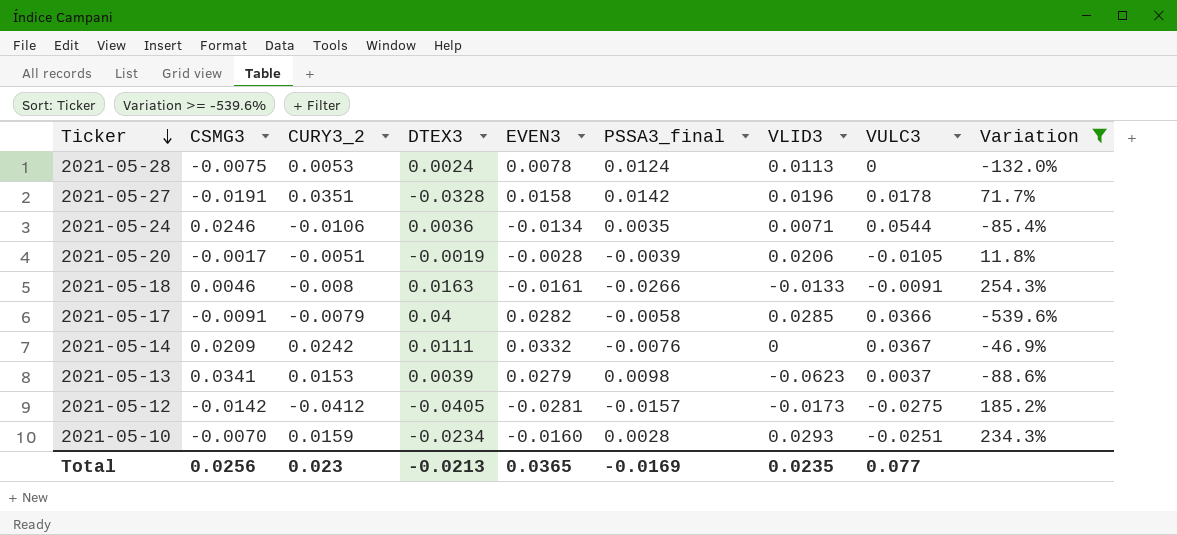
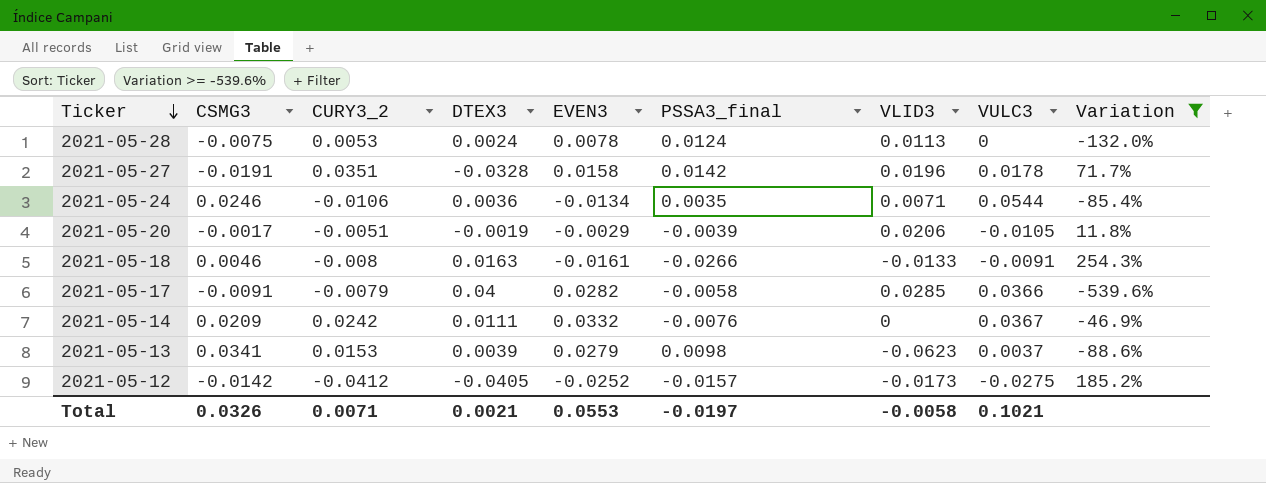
row 2021-05-10: -0.0070 | 0.0159 | -0.0234 | -0.0160 | 0.0028 | 0.0293 | -0.0251 | 234.3% -> none
2021-05-20 | EVEN3: -0.0028 -> -0.0029
2021-05-12 | EVEN3: -0.0281 -> -0.0252
Total | CSMG3: 0.0256 -> 0.0326
Total | CURY3_2: 0.023 -> 0.0071
Total | DTEX3: -0.0213 -> 0.0021
Total | EVEN3: 0.0365 -> 0.0553
Total | PSSA3_final: -0.0169 -> -0.0197
Total | VLID3: 0.0235 -> -0.0058
Total | VULC3: 0.077 -> 0.1021

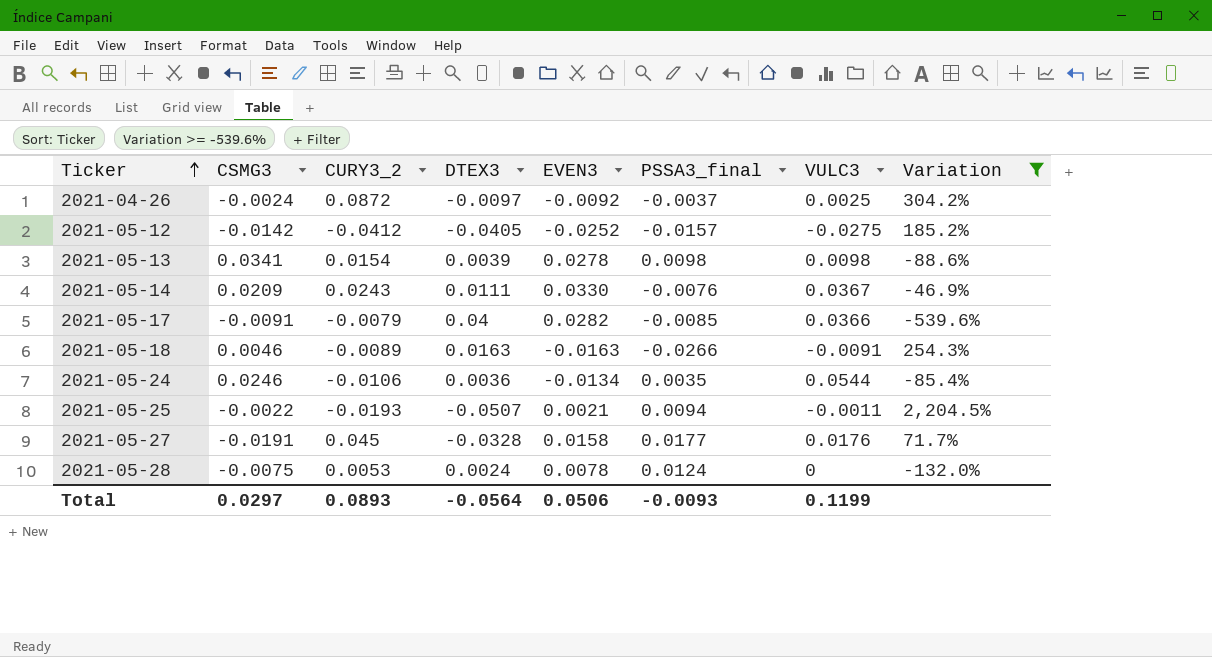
row order: Ticker descending -> Ticker ascending
column VLID3 | position: 7 -> none
row 2021-05-20: -0.0017 | -0.0051 | -0.0019 | -0.0029 | -0.0039 | 0.0206 | -0.0105 | 11.8% -> none
row 2021-04-26: none -> -0.0024 | 0.0872 | -0.0097 | -0.0092 | -0.0037 | 0.0025 | 304.2%
2021-05-13 | CURY3_2: 0.0153 -> 0.0154
2021-05-13 | EVEN3: 0.0279 -> 0.0278
2021-05-13 | VULC3: 0.0037 -> 0.0098
2021-05-14 | CURY3_2: 0.0242 -> 0.0243
2021-05-14 | EVEN3: 0.0332 -> 0.0330
2021-05-17 | PSSA3_final: -0.0058 -> -0.0085
2021-05-18 | CURY3_2: -0.008 -> -0.0089
2021-05-18 | EVEN3: -0.0161 -> -0.0163
row 2021-05-25: none -> -0.0022 | -0.0193 | -0.0507 | 0.0021 | 0.0094 | -0.0011 | 2,204.5%
2021-05-27 | CURY3_2: 0.0351 -> 0.045
2021-05-27 | PSSA3_final: 0.0142 -> 0.0177
2021-05-27 | VULC3: 0.0178 -> 0.0176
Total | CSMG3: 0.0326 -> 0.0297
Total | CURY3_2: 0.0071 -> 0.0893
Total | DTEX3: 0.0021 -> -0.0564
Total | EVEN3: 0.0553 -> 0.0506
Total | PSSA3_final: -0.0197 -> -0.0093
Total | VULC3: 0.1021 -> 0.1199

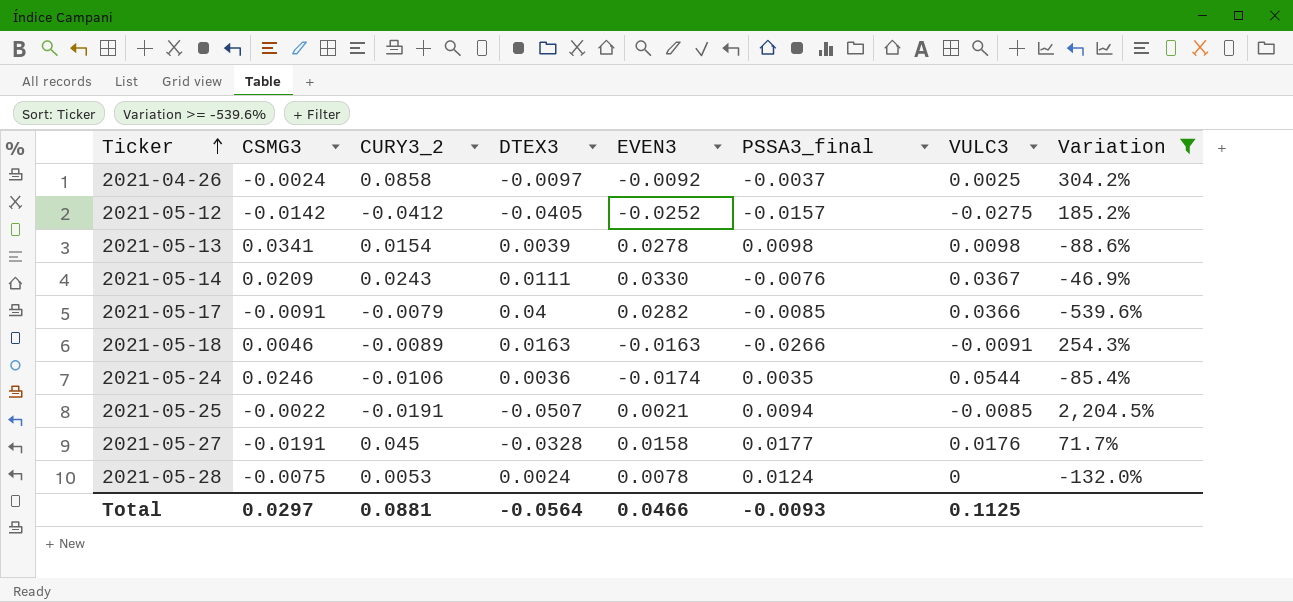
2021-04-26 | CURY3_2: 0.0872 -> 0.0858
2021-05-24 | EVEN3: -0.0134 -> -0.0174
2021-05-25 | CURY3_2: -0.0193 -> -0.0191
2021-05-25 | VULC3: -0.0011 -> -0.0085
Total | CURY3_2: 0.0893 -> 0.0881
Total | EVEN3: 0.0506 -> 0.0466
Total | VULC3: 0.1199 -> 0.1125

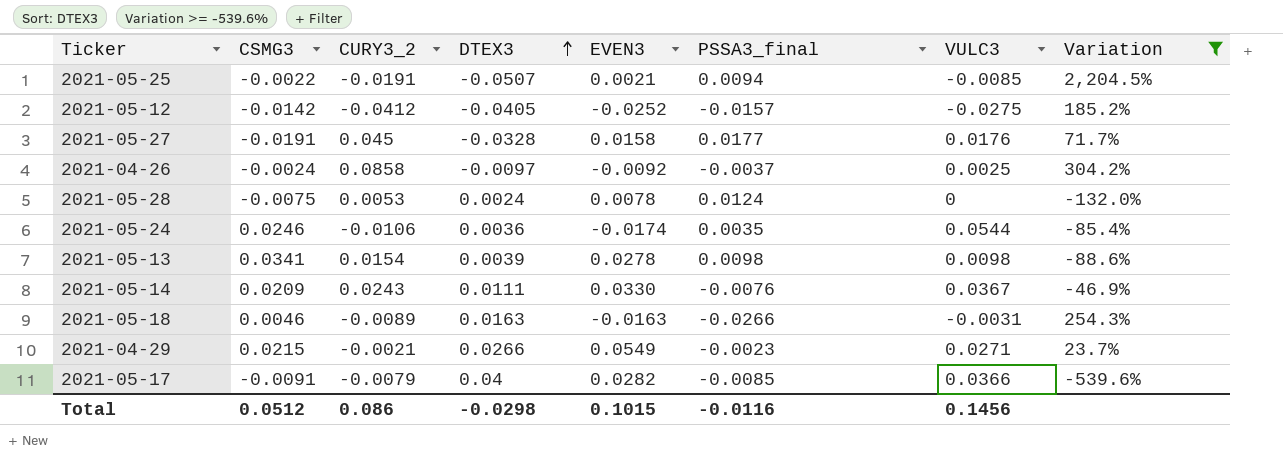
row order: Ticker ascending -> DTEX3 ascending
2021-05-18 | VULC3: -0.0091 -> -0.0031
row 2021-04-29: none -> 0.0215 | -0.0021 | 0.0266 | 0.0549 | -0.0023 | 0.0271 | 23.7%
Total | CSMG3: 0.0297 -> 0.0512
Total | CURY3_2: 0.0881 -> 0.086
Total | DTEX3: -0.0564 -> -0.0298
Total | EVEN3: 0.0466 -> 0.1015
Total | PSSA3_final: -0.0093 -> -0.0116
Total | VULC3: 0.1125 -> 0.1456

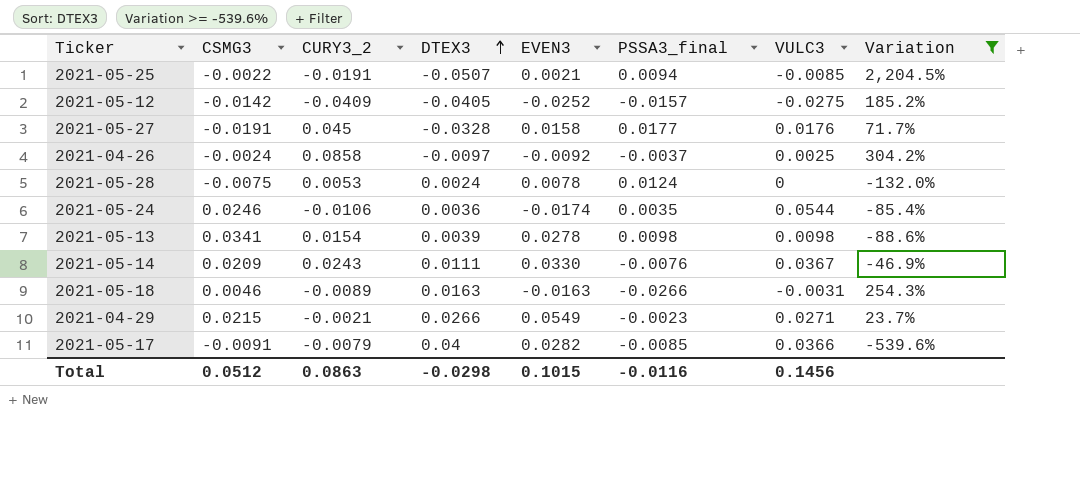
2021-05-12 | CURY3_2: -0.0412 -> -0.0409
Total | CURY3_2: 0.086 -> 0.0863

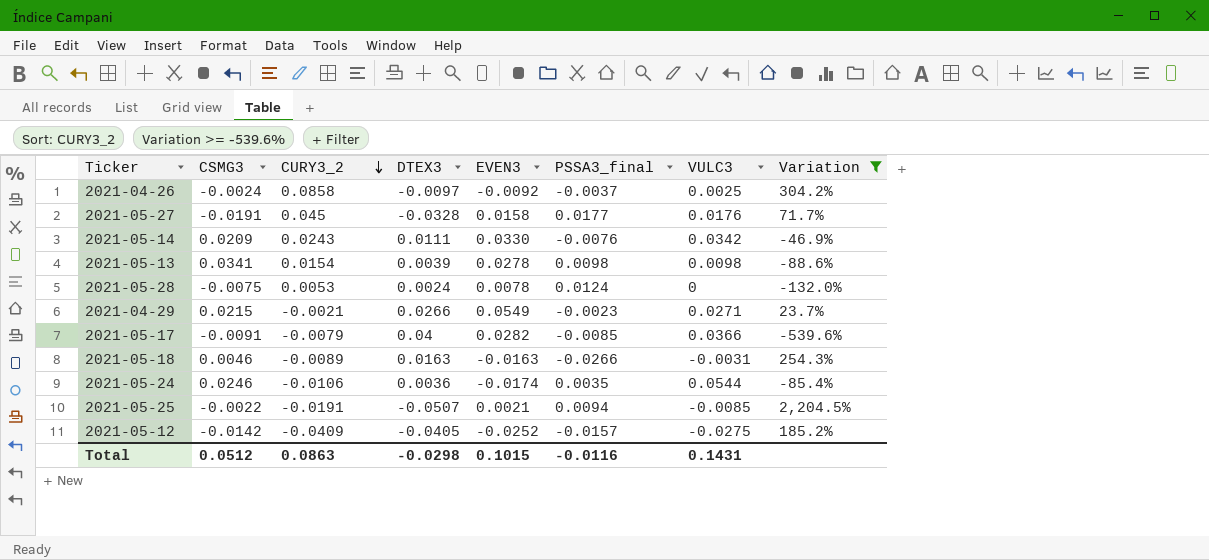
row order: DTEX3 ascending -> CURY3_2 descending
2021-05-14 | VULC3: 0.0367 -> 0.0342
Total | VULC3: 0.1456 -> 0.1431

